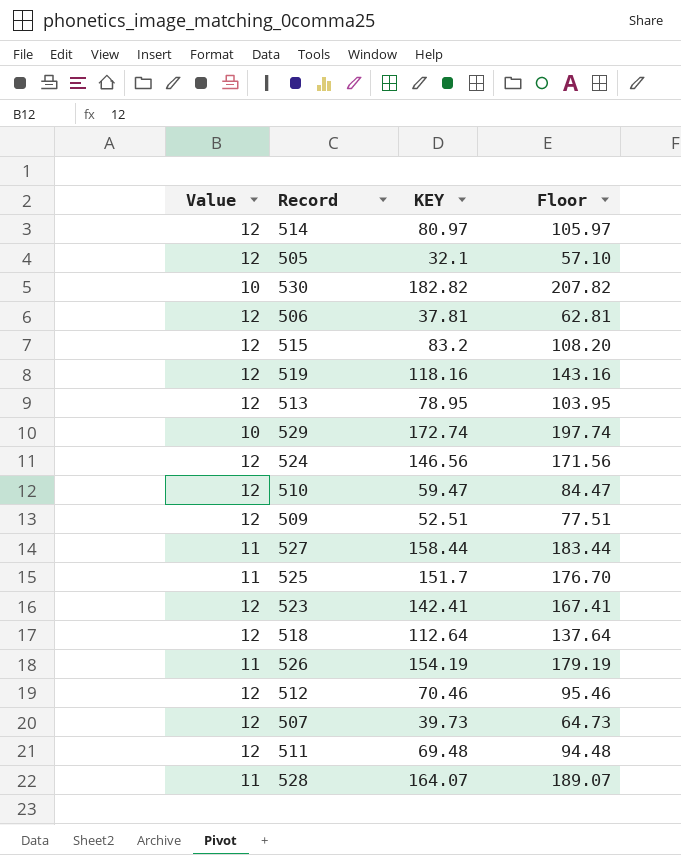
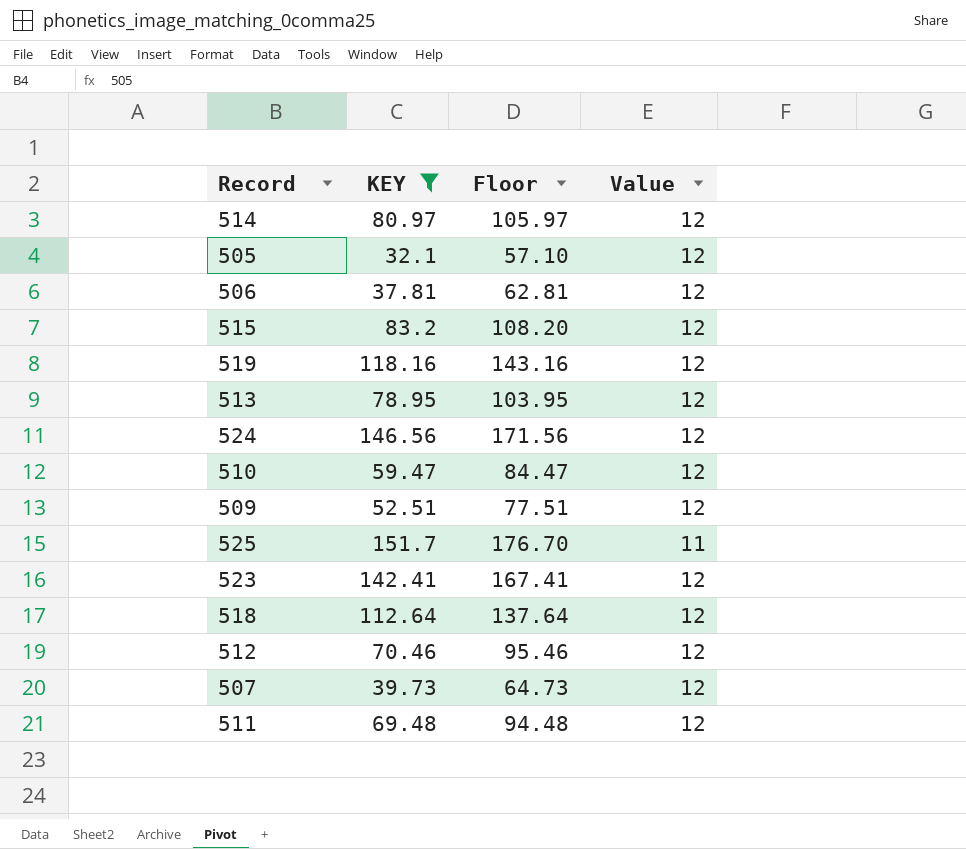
filter: none -> KEY <= 151.7
column Value | position: 1 -> 4

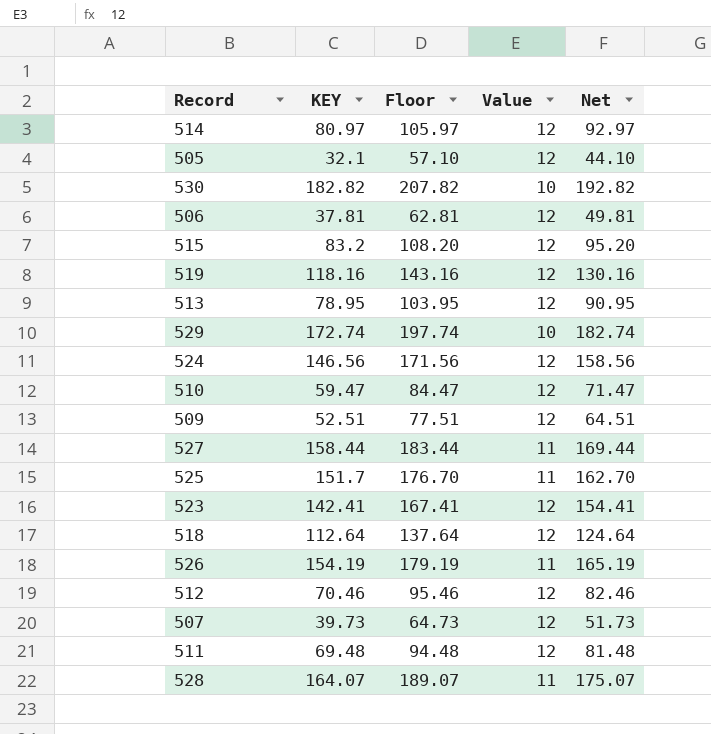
filter: KEY <= 151.7 -> none
column Net | formula: none -> [KEY] + [Value]

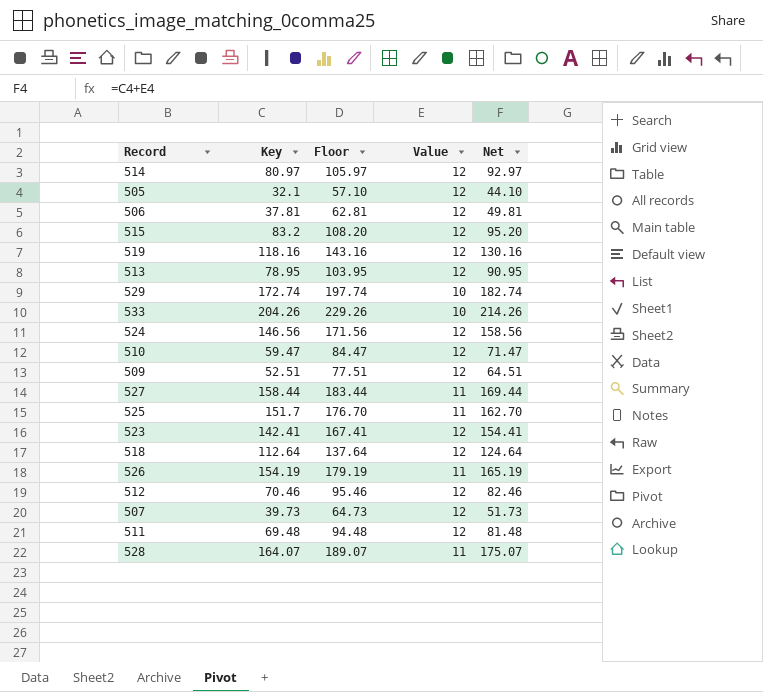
column name: KEY -> Key
row 530: 182.82 | 207.82 | 10 | 192.82 -> none
row 533: none -> 204.26 | 229.26 | 10 | 214.26

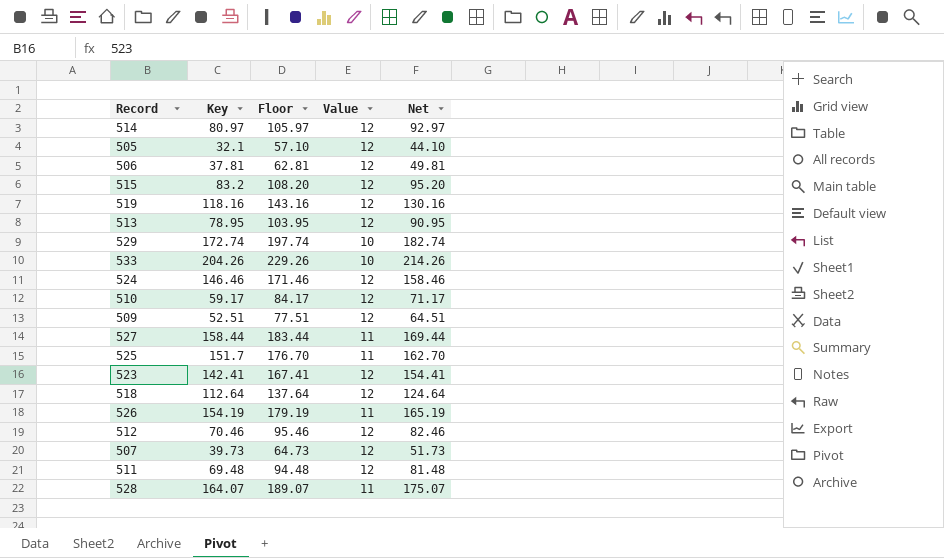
524 | Key: 146.56 -> 146.46
524 | Floor: 171.56 -> 171.46
524 | Net: 158.56 -> 158.46
510 | Key: 59.47 -> 59.17
510 | Floor: 84.47 -> 84.17
510 | Net: 71.47 -> 71.17

